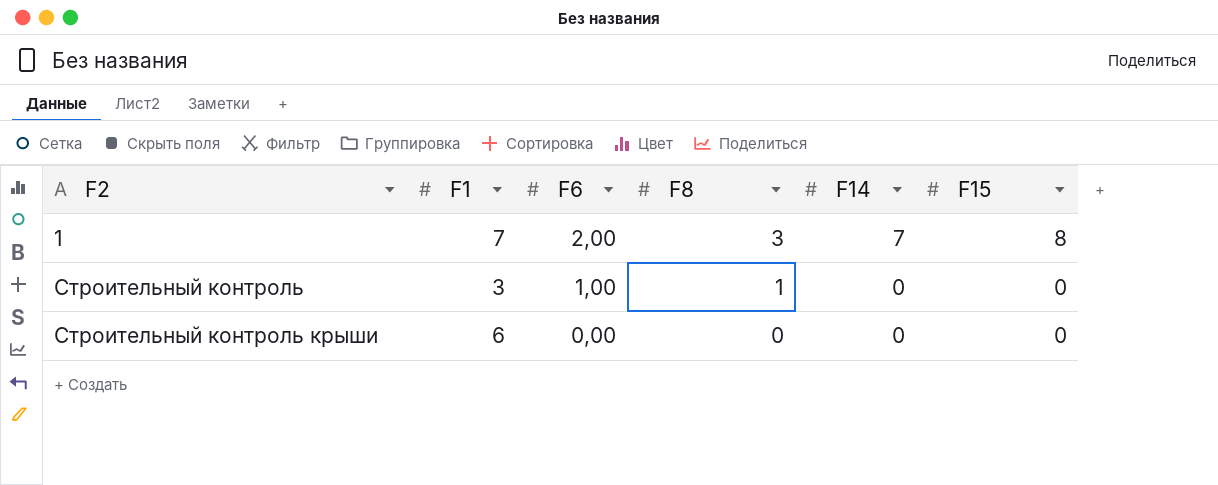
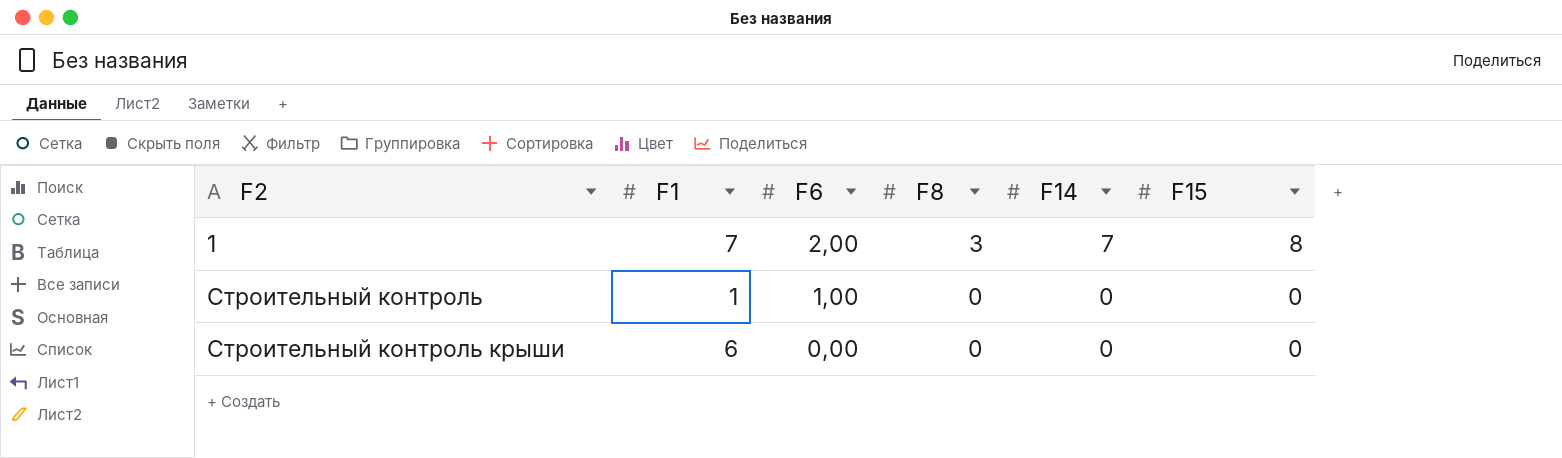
Строительный контроль | F1: 3 -> 1
Строительный контроль | F8: 1 -> 0

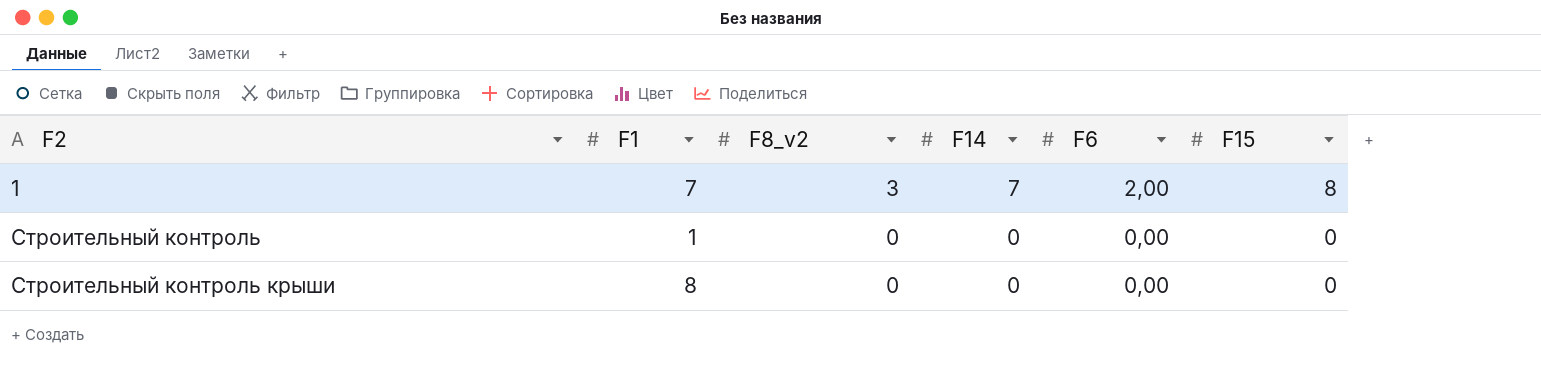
column name: F8 -> F8_v2
column F6 | position: 3 -> 5
Строительный контроль | F6: 1,00 -> 0,00
Строительный контроль крыши | F1: 6 -> 8

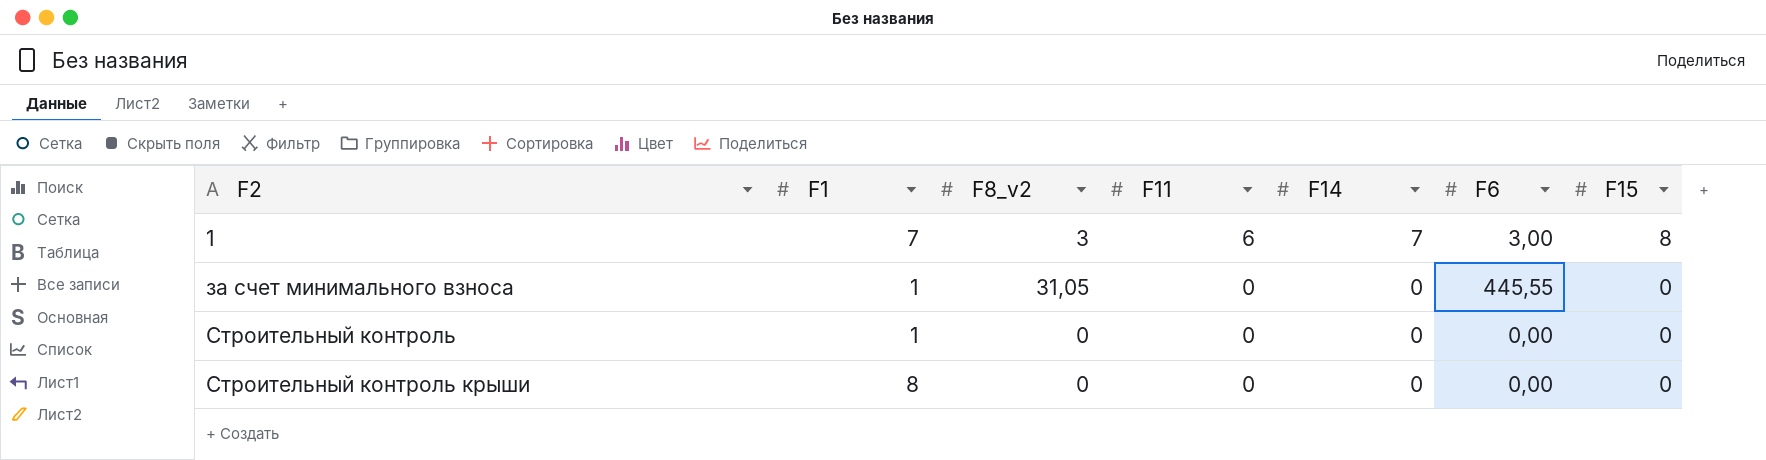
column F11 | position: none -> 4
1 | F6: 2,00 -> 3,00
row за счет минимального взноса: none -> 1 | 31,05 | 0 | 0 | 445,55 | 0

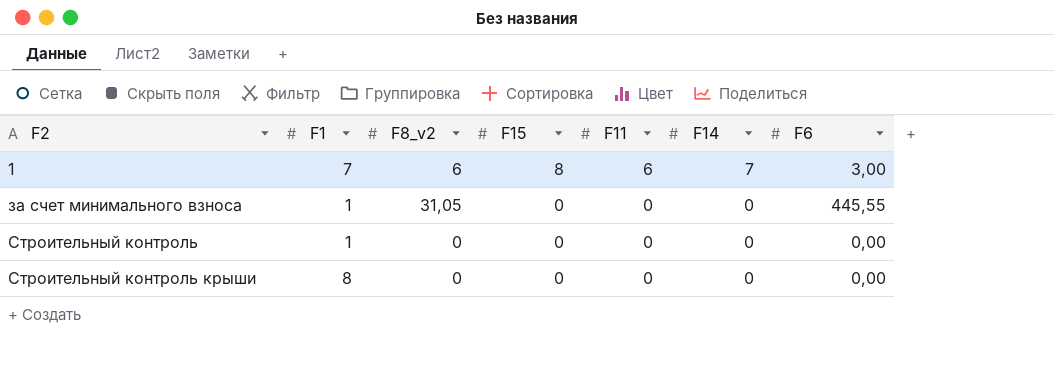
column F15 | position: 7 -> 4
1 | F8_v2: 3 -> 6

